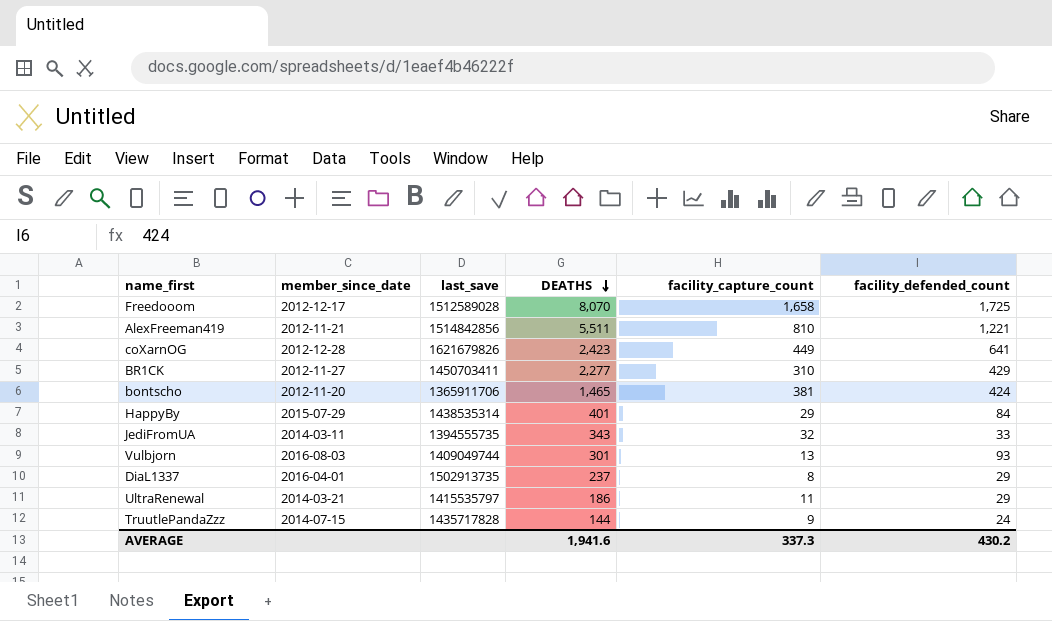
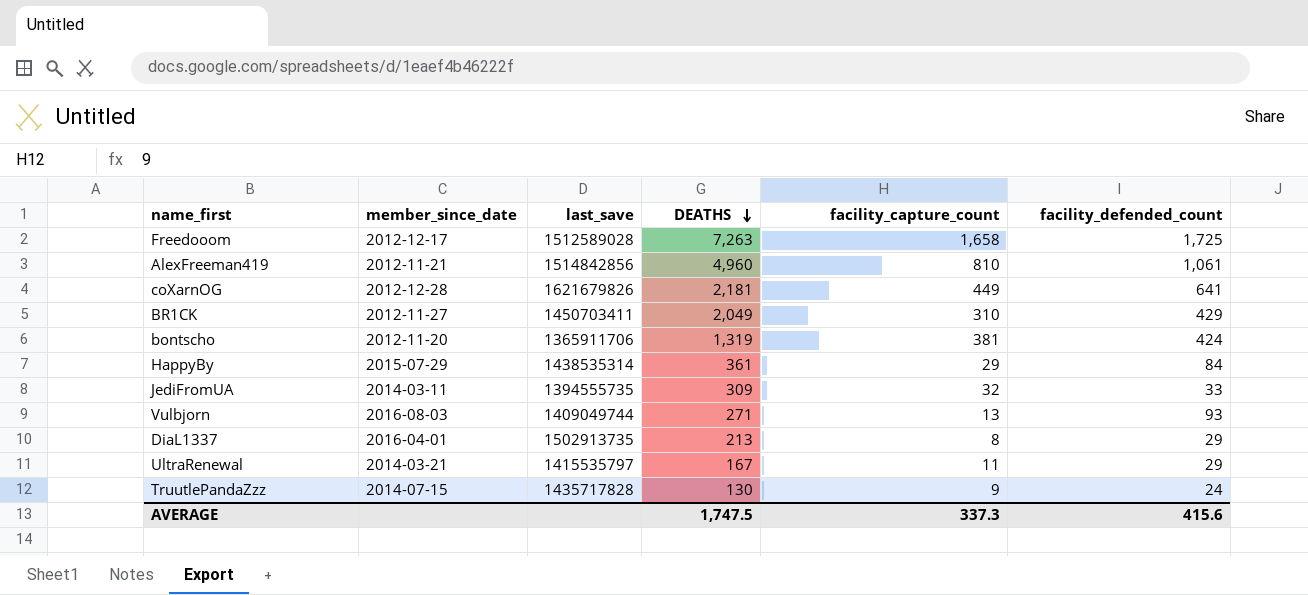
Freedooom | DEATHS: 8,070 -> 7,263
AlexFreeman419 | DEATHS: 5,511 -> 4,960
AlexFreeman419 | facility_defended_count: 1,221 -> 1,061
coXarnOG | DEATHS: 2,423 -> 2,181
BR1CK | DEATHS: 2,277 -> 2,049
bontscho | DEATHS: 1,465 -> 1,319
HappyBy | DEATHS: 401 -> 361
JediFromUA | DEATHS: 343 -> 309
Vulbjorn | DEATHS: 301 -> 271
DiaL1337 | DEATHS: 237 -> 213
UltraRenewal | DEATHS: 186 -> 167
TruutlePandaZzz | DEATHS: 144 -> 130
AVERAGE | DEATHS: 1,941.6 -> 1,747.5
AVERAGE | facility_defended_count: 430.2 -> 415.6

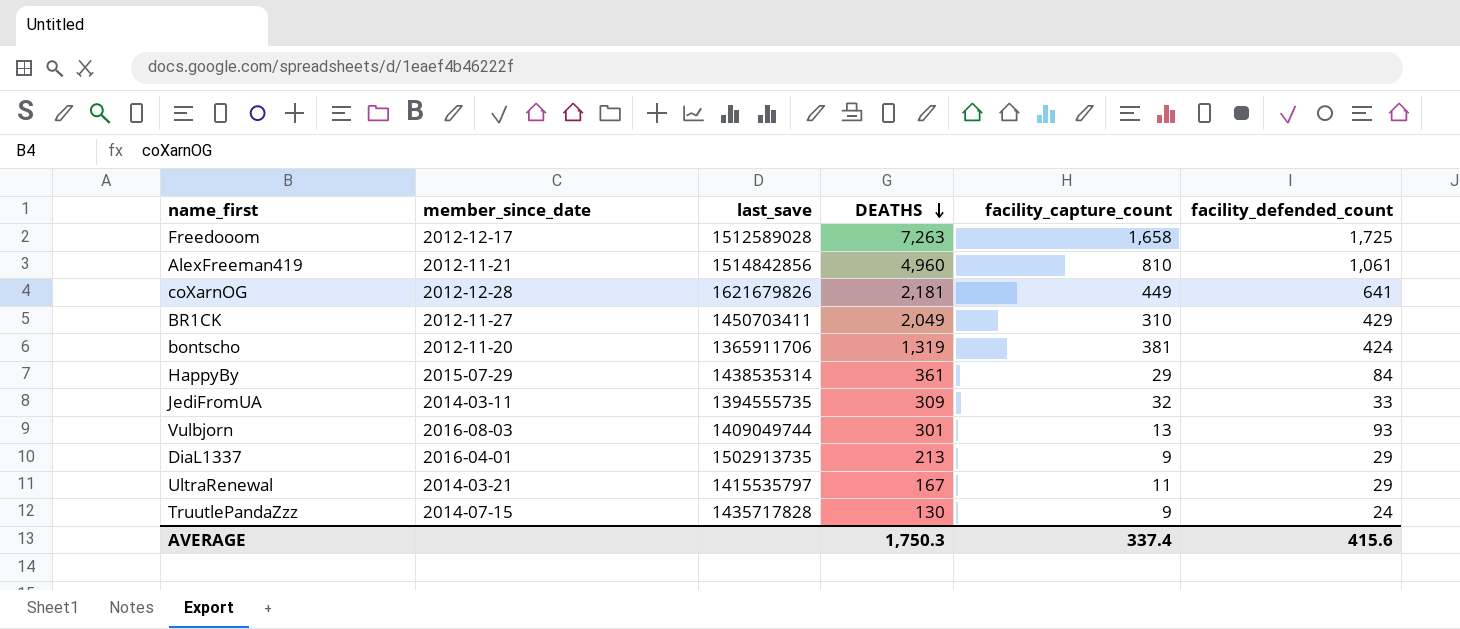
Vulbjorn | DEATHS: 271 -> 301
DiaL1337 | facility_capture_count: 8 -> 9
AVERAGE | DEATHS: 1,747.5 -> 1,750.3
AVERAGE | facility_capture_count: 337.3 -> 337.4

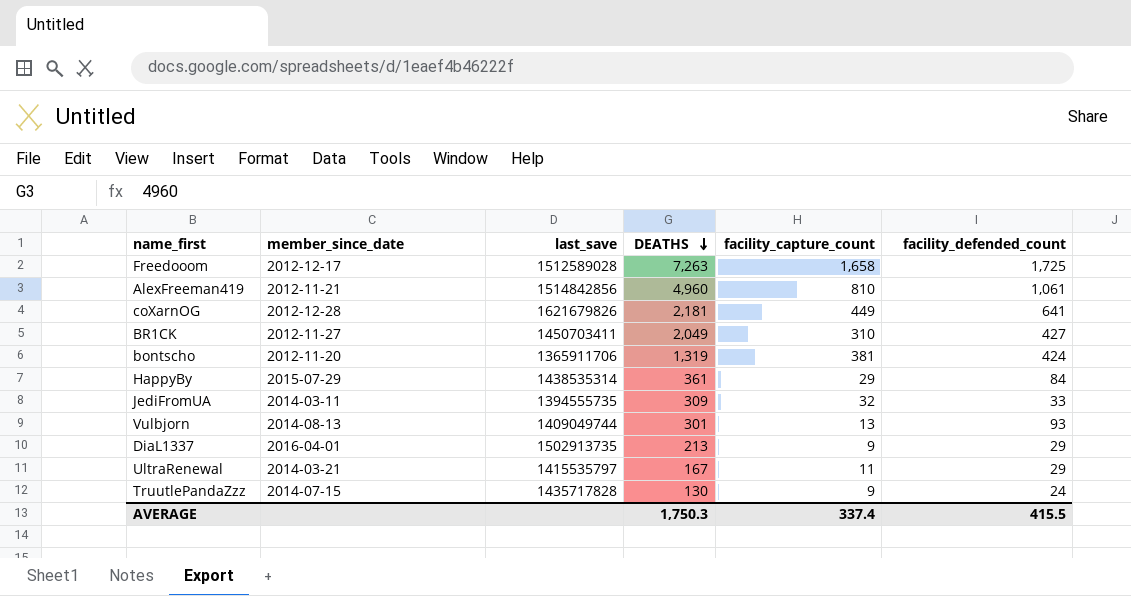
BR1CK | facility_defended_count: 429 -> 427
Vulbjorn | member_since_date: 2016-08-03 -> 2014-08-13
AVERAGE | facility_defended_count: 415.6 -> 415.5

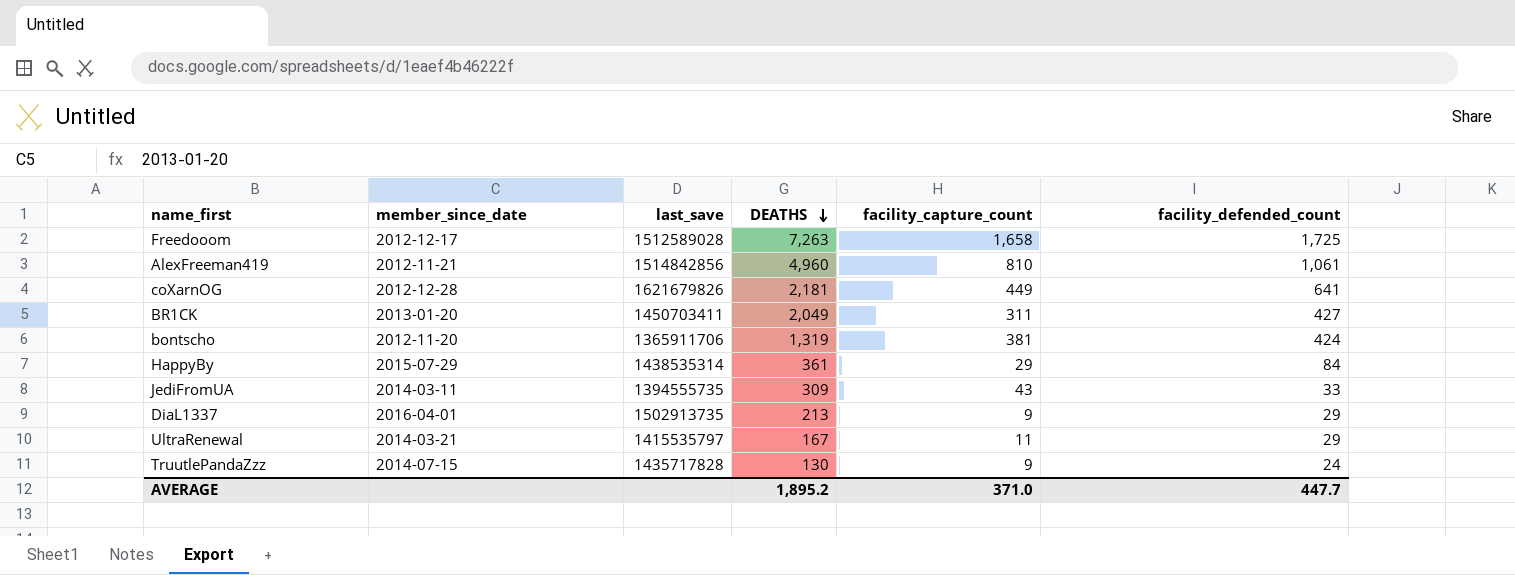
row Vulbjorn: 2014-08-13 | 1409049744 | 301 | 13 | 93 -> none
BR1CK | member_since_date: 2012-11-27 -> 2013-01-20
BR1CK | facility_capture_count: 310 -> 311
JediFromUA | facility_capture_count: 32 -> 43
AVERAGE | DEATHS: 1,750.3 -> 1,895.2
AVERAGE | facility_capture_count: 337.4 -> 371.0
AVERAGE | facility_defended_count: 415.5 -> 447.7

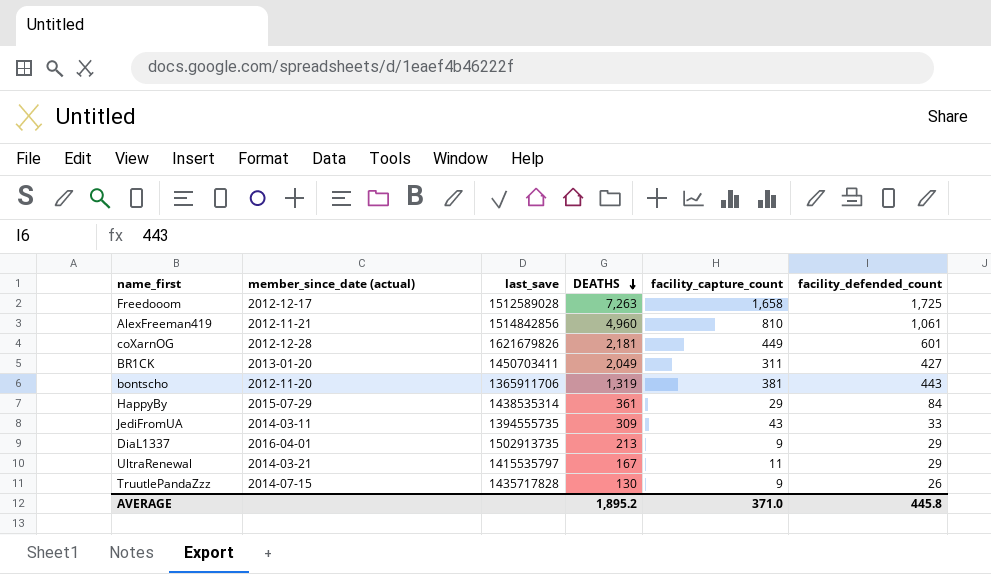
column name: member_since_date -> member_since_date (actual)
coXarnOG | facility_defended_count: 641 -> 601
bontscho | facility_defended_count: 424 -> 443
TruutlePandaZzz | facility_defended_count: 24 -> 26
AVERAGE | facility_defended_count: 447.7 -> 445.8

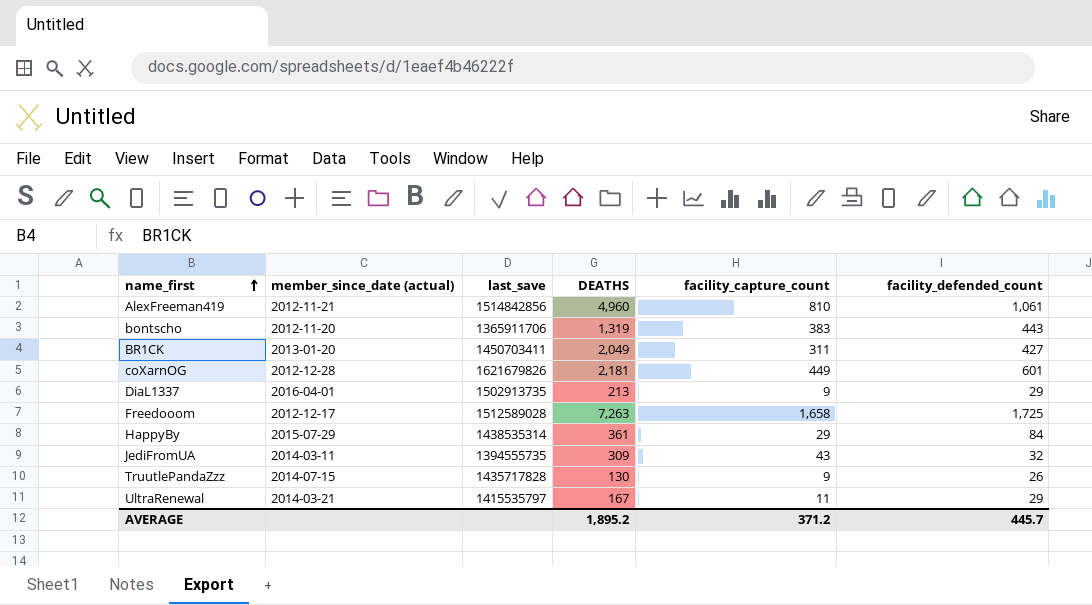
row order: DEATHS descending -> name_first ascending
bontscho | facility_capture_count: 381 -> 383
JediFromUA | facility_defended_count: 33 -> 32
AVERAGE | facility_capture_count: 371.0 -> 371.2
AVERAGE | facility_defended_count: 445.8 -> 445.7

